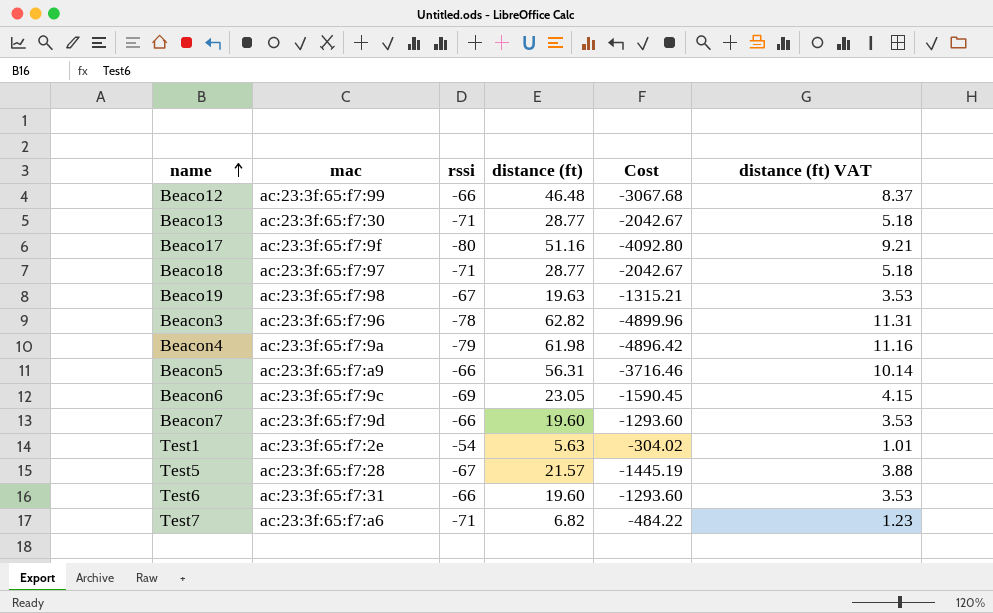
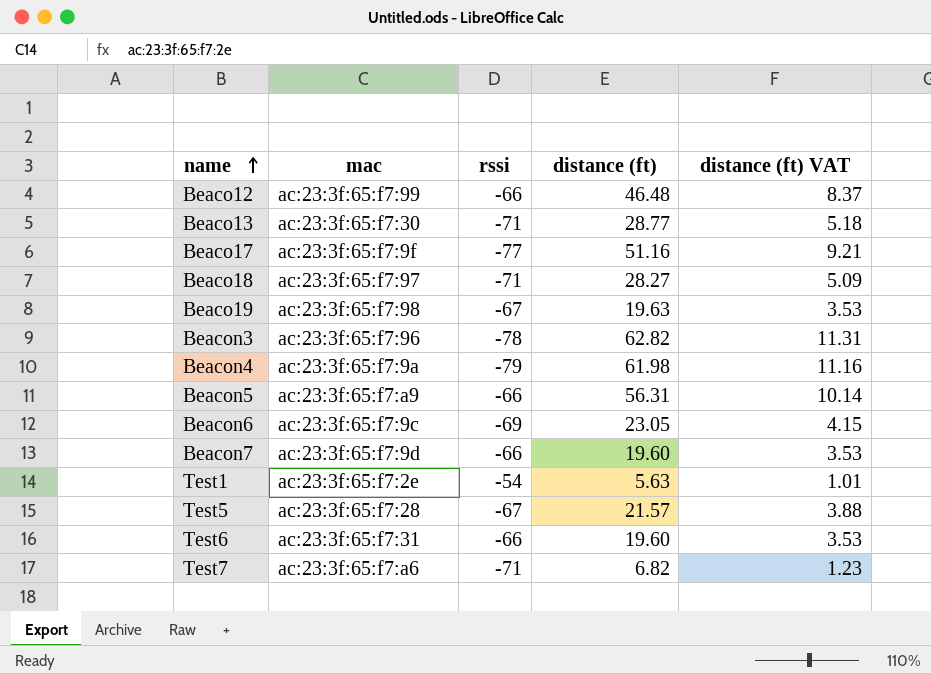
column Cost | formula: [rssi] * [distance (ft)] -> none
Beaco17 | rssi: -80 -> -77
Beaco18 | distance (ft): 28.77 -> 28.27
Beaco18 | distance (ft) VAT: 5.18 -> 5.09

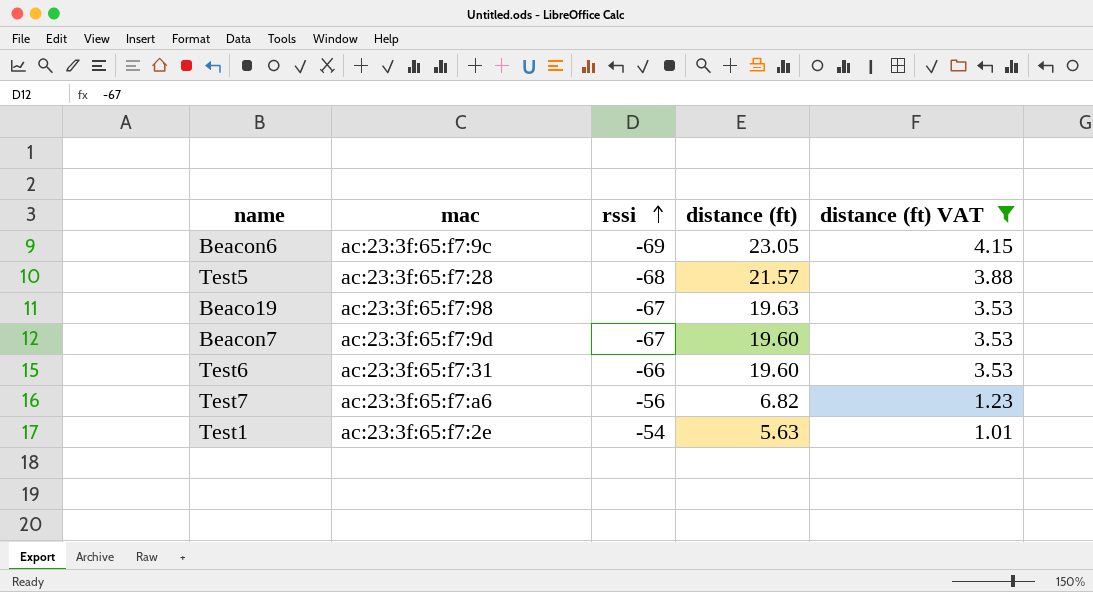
filter: none -> distance (ft) VAT <= 4.15
row order: name ascending -> rssi ascending
Test5 | rssi: -67 -> -68
Beacon7 | rssi: -66 -> -67
Test7 | rssi: -71 -> -56

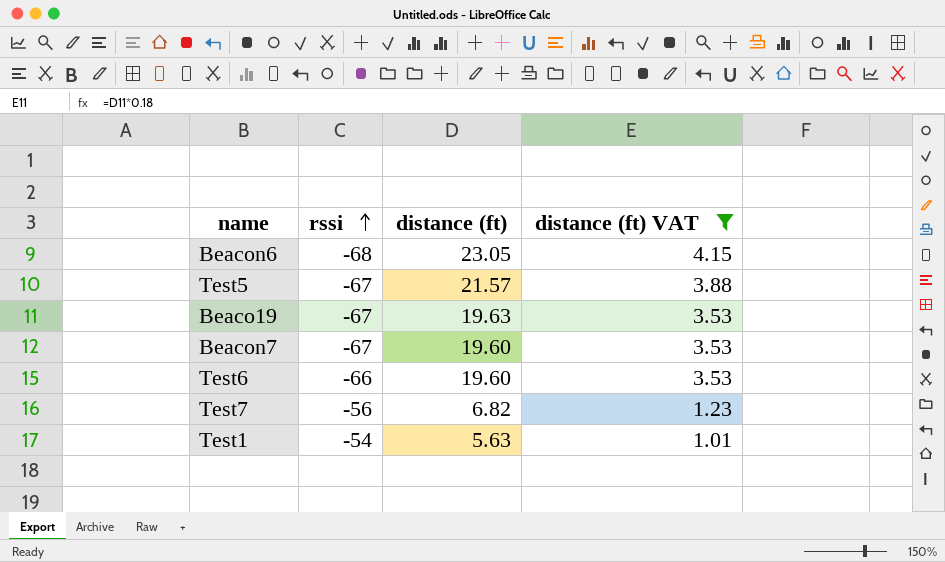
column mac | position: 2 -> none
Beacon6 | rssi: -69 -> -68
Test5 | rssi: -68 -> -67

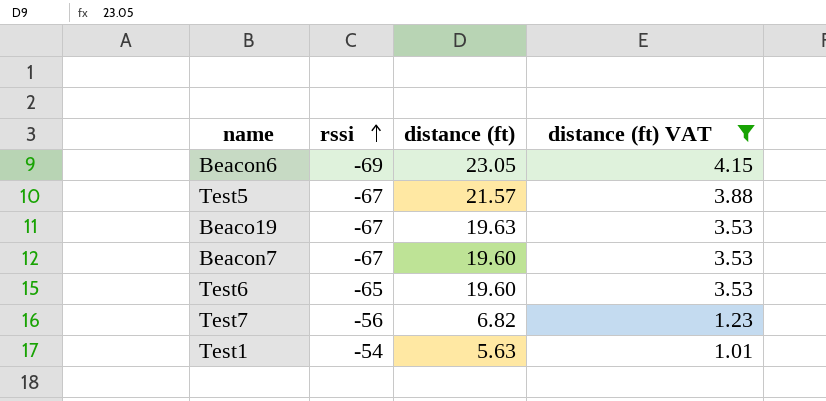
Beacon6 | rssi: -68 -> -69
Test6 | rssi: -66 -> -65

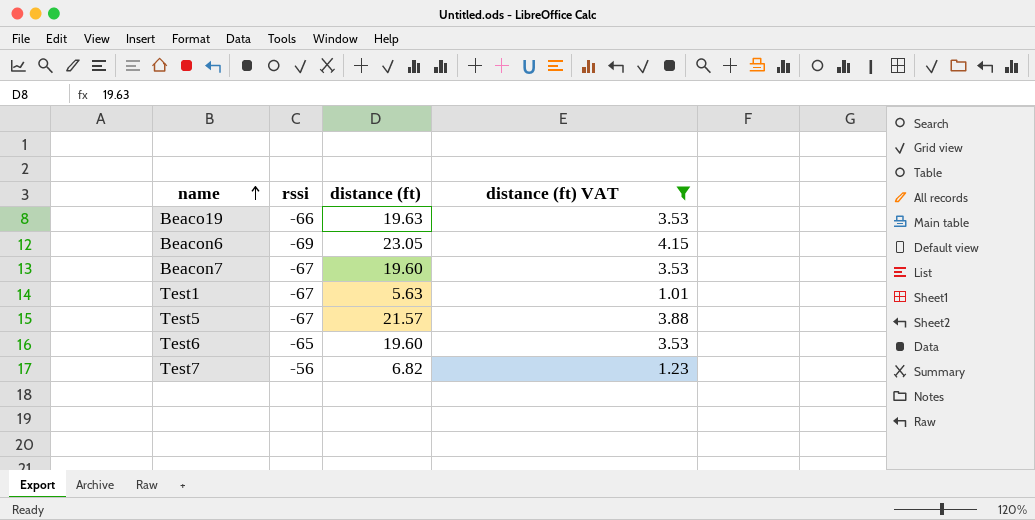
row order: rssi ascending -> name ascending
Beaco19 | rssi: -67 -> -66
Test1 | rssi: -54 -> -67

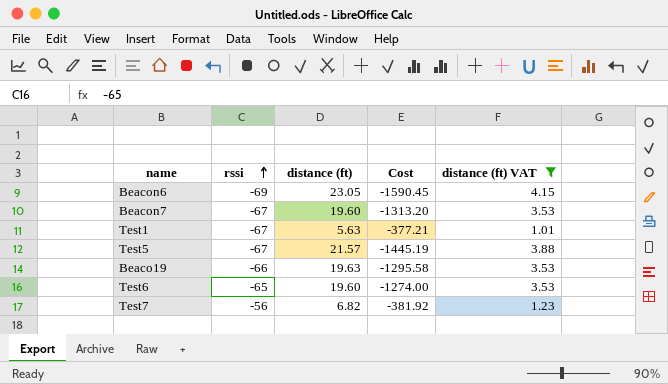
row order: name ascending -> rssi ascending
column Cost | formula: none -> [rssi] * [distance (ft)]

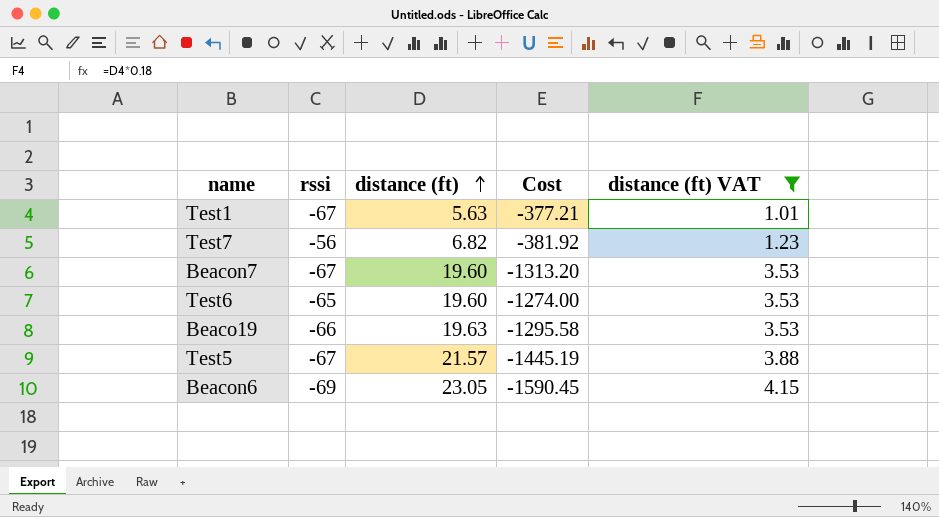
row order: rssi ascending -> distance (ft) ascending

